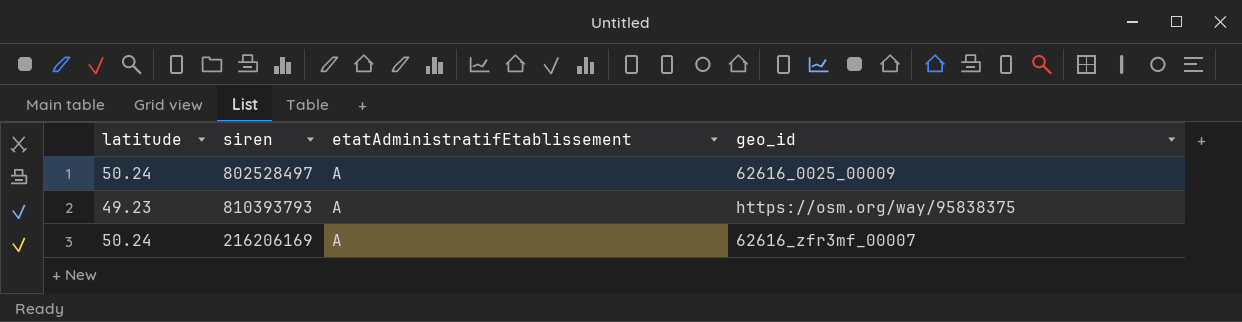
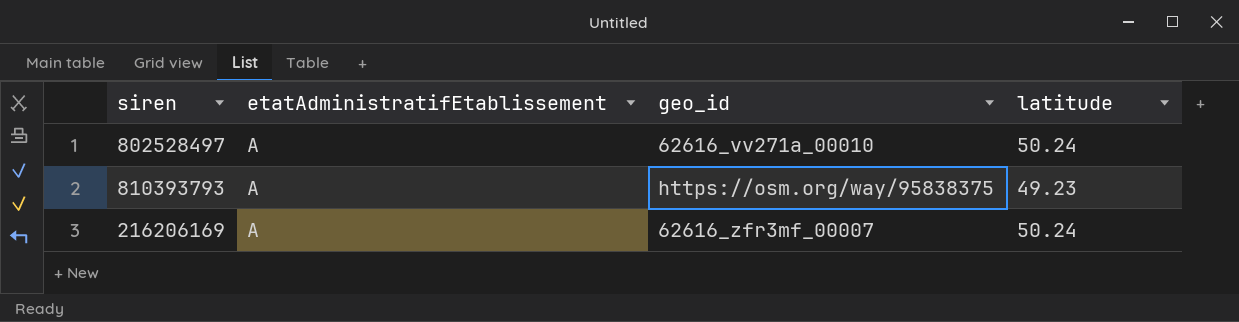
column latitude | position: 1 -> 4
802528497 | geo_id: 62616_0025_00009 -> 62616_vv271a_00010

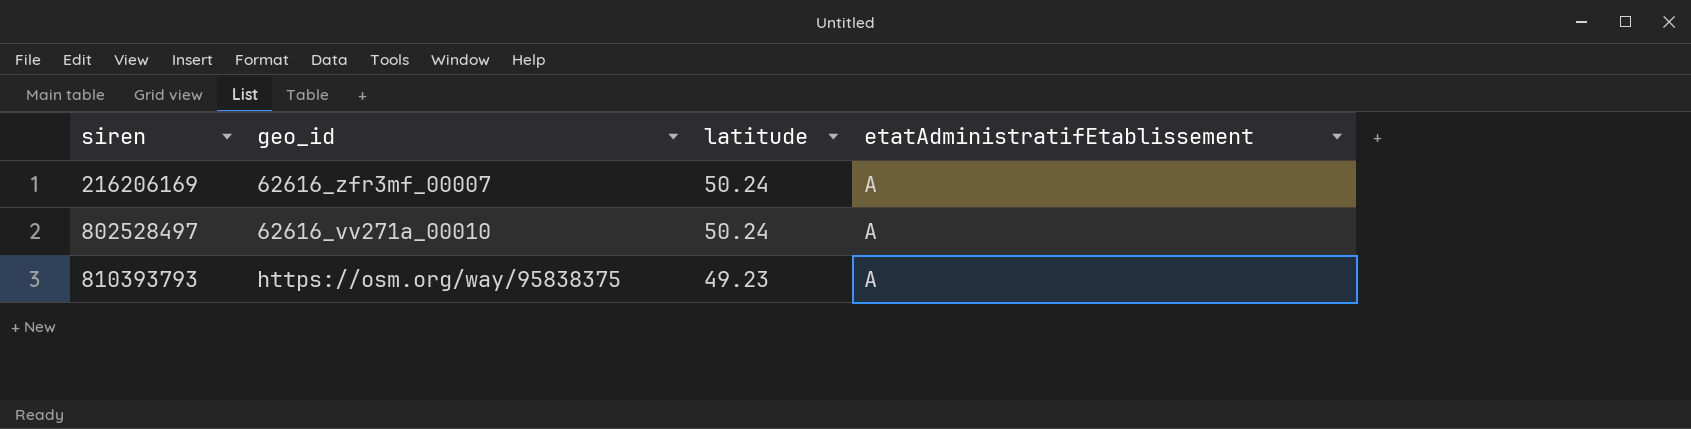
row order: none -> siren ascending
column etatAdministratifEtablissement | position: 2 -> 4

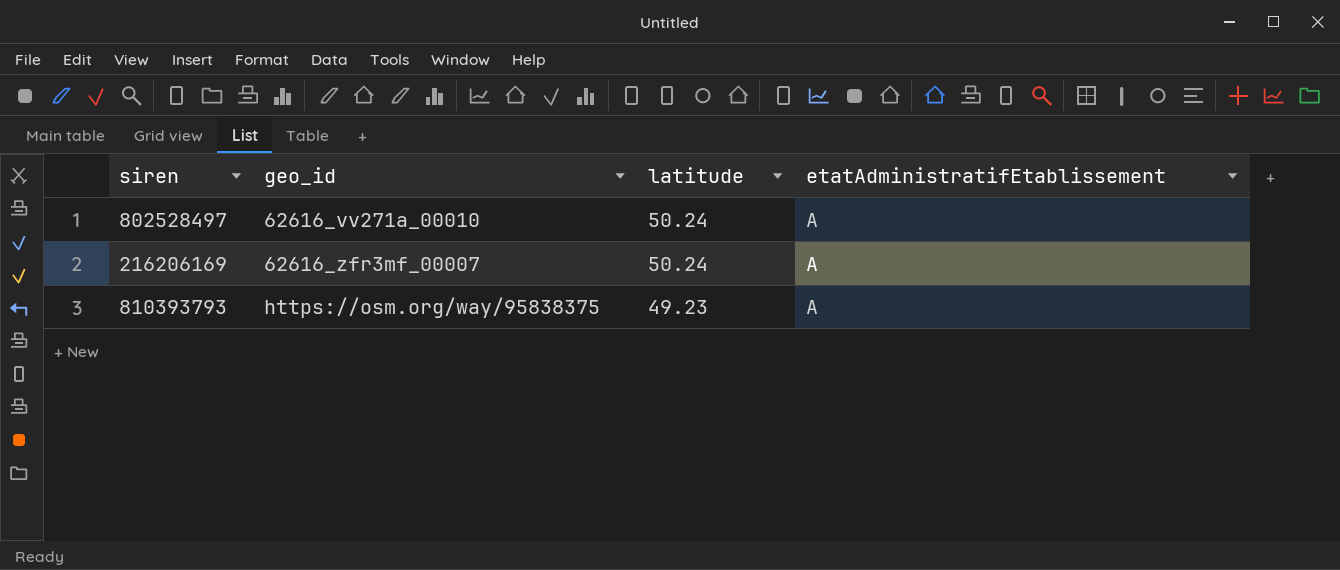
row order: siren ascending -> geo_id ascending

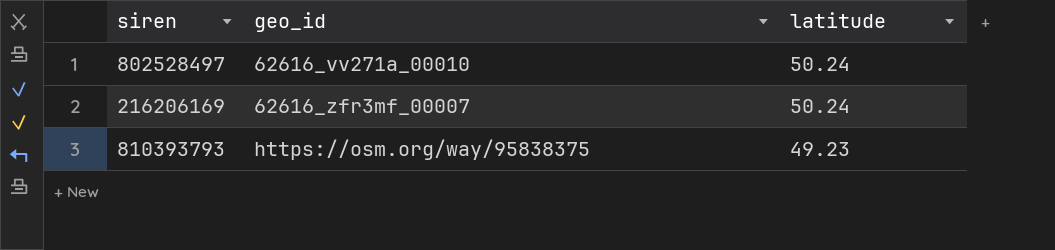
column etatAdministratifEtablissement | position: 4 -> none

